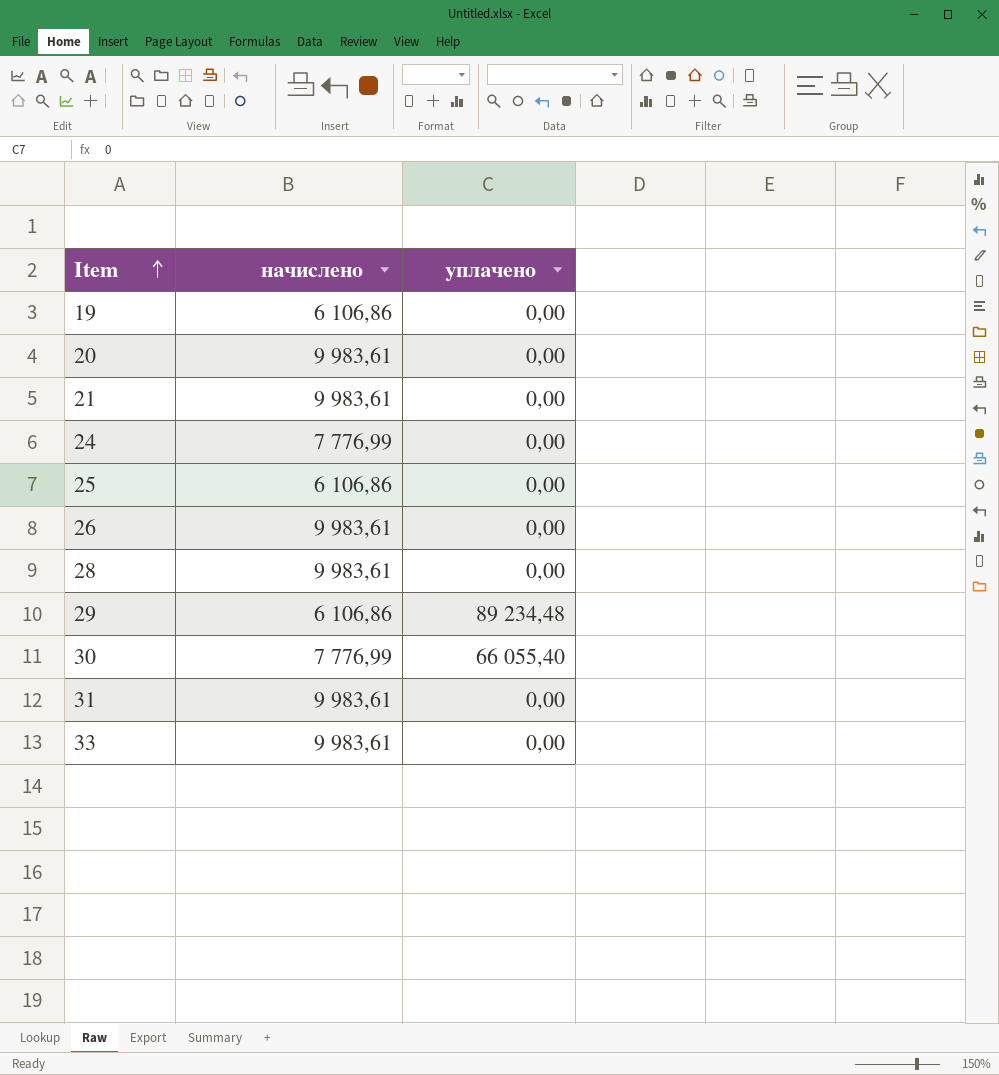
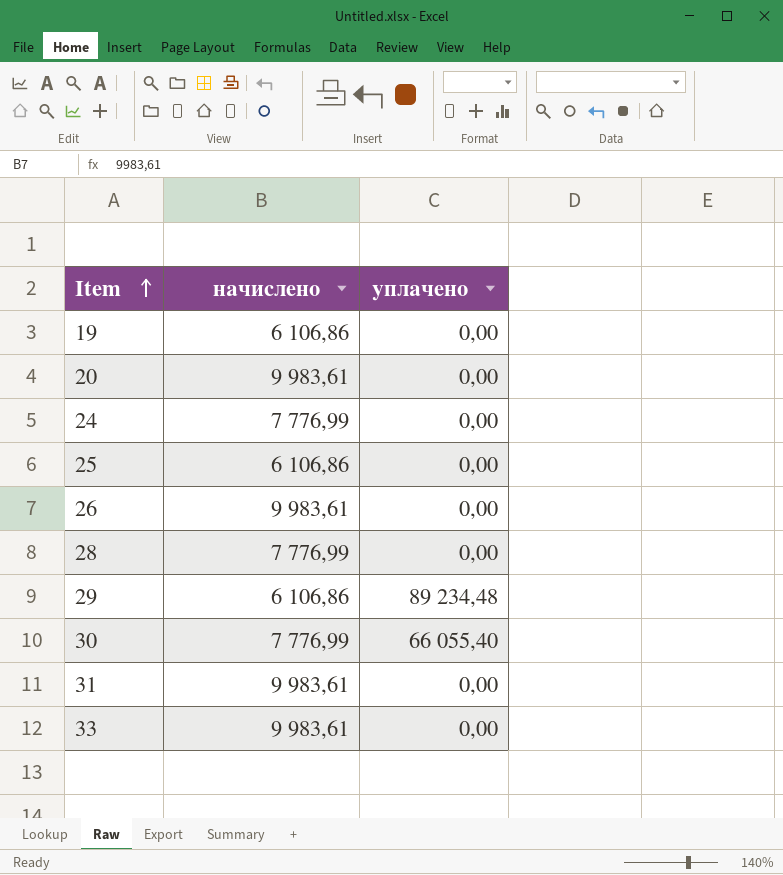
row 21: 9 983,61 | 0,00 -> none
28 | начислено: 9 983,61 -> 7 776,99

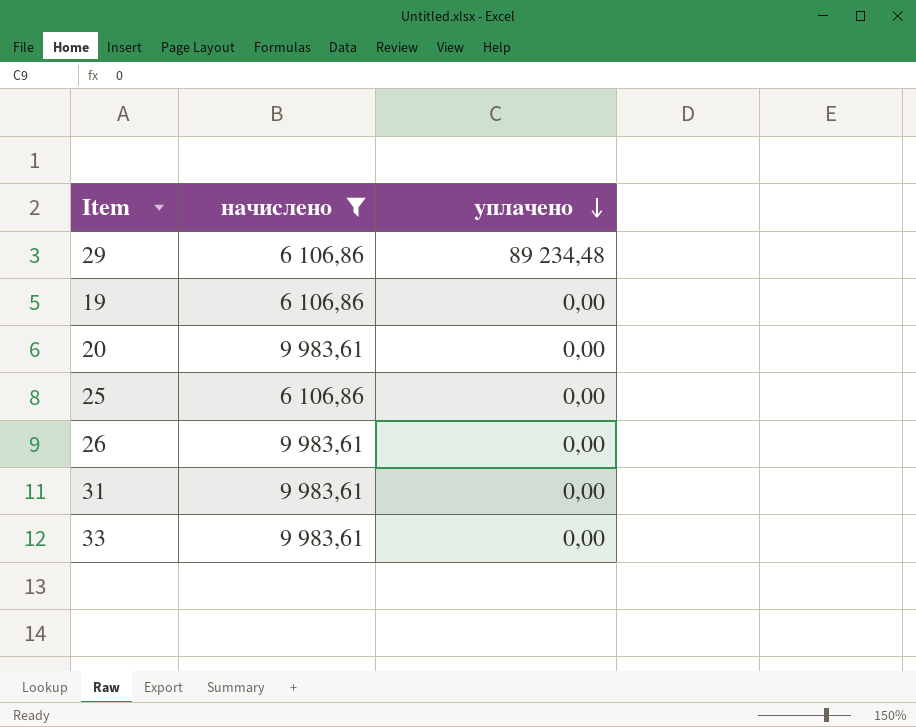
filter: none -> начислено != 7 776,99
row order: Item ascending -> уплачено descending

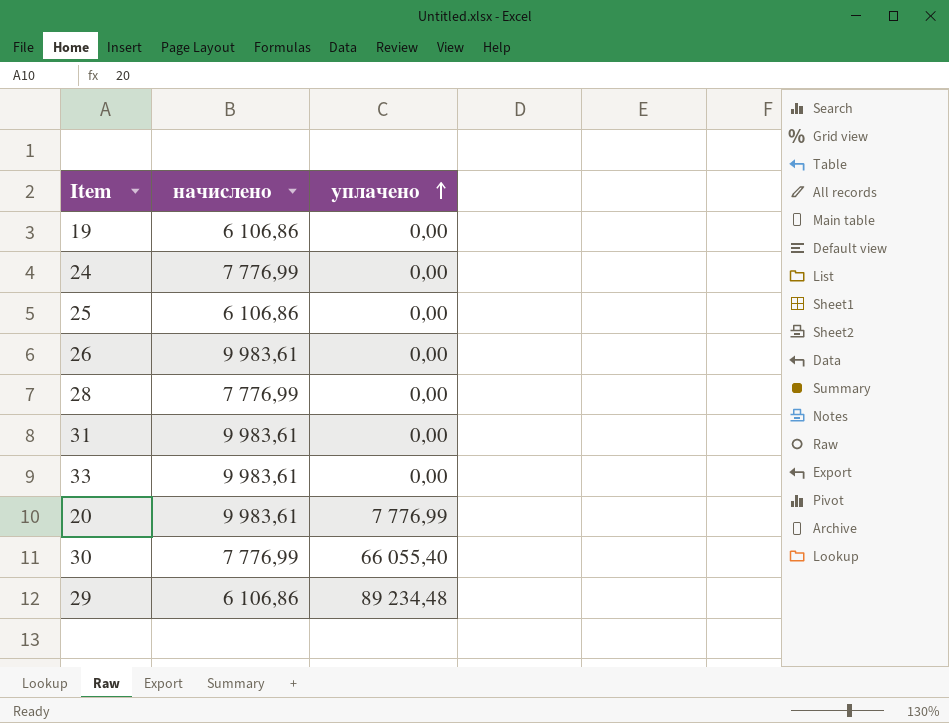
filter: начислено != 7 776,99 -> none
row order: уплачено descending -> уплачено ascending
20 | уплачено: 0,00 -> 7 776,99

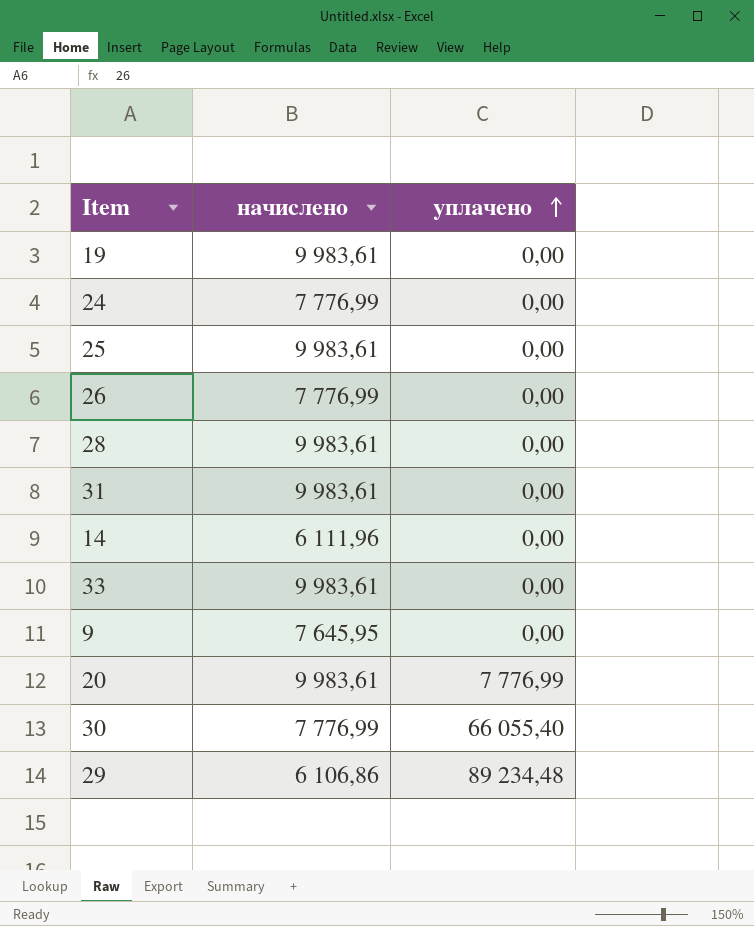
19 | начислено: 6 106,86 -> 9 983,61
25 | начислено: 6 106,86 -> 9 983,61
26 | начислено: 9 983,61 -> 7 776,99
28 | начислено: 7 776,99 -> 9 983,61
row 14: none -> 6 111,96 | 0,00
row 9: none -> 7 645,95 | 0,00

